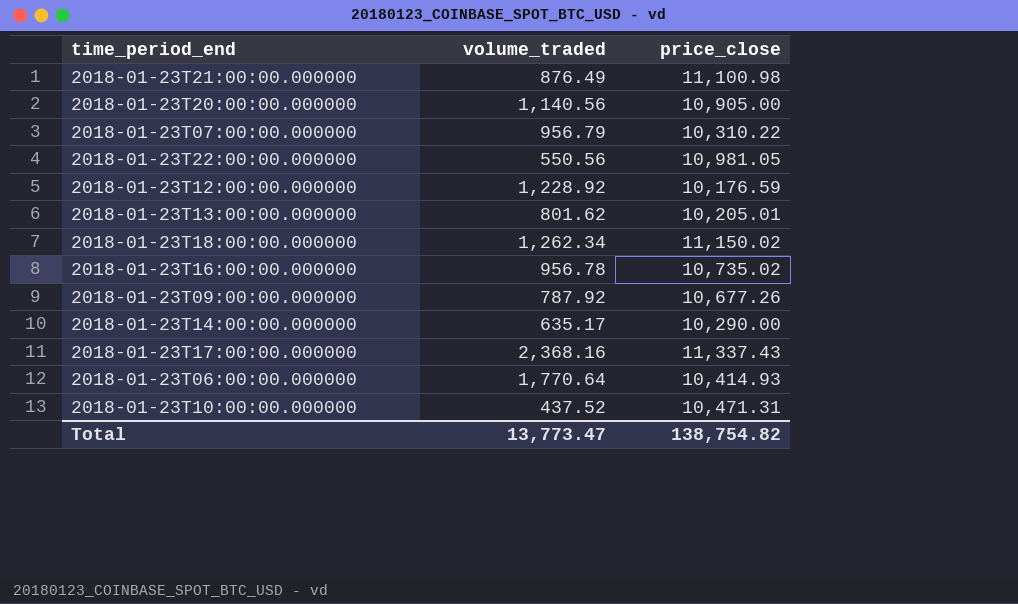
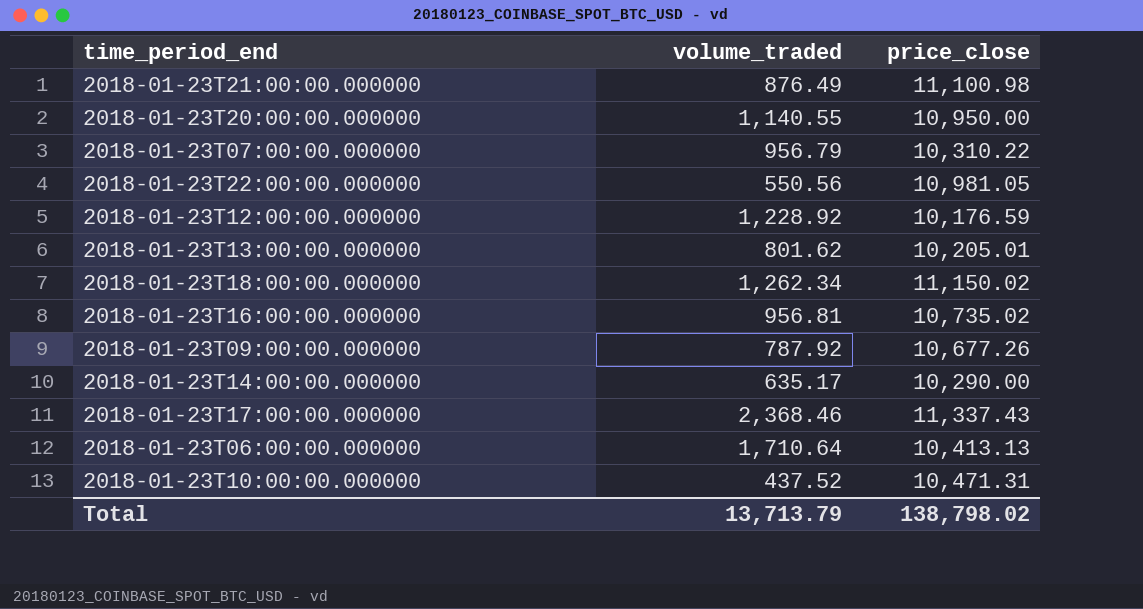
2018-01-23T20:00:00.000000 | volume_traded: 1,140.56 -> 1,140.55
2018-01-23T20:00:00.000000 | price_close: 10,905.00 -> 10,950.00
2018-01-23T16:00:00.000000 | volume_traded: 956.78 -> 956.81
2018-01-23T17:00:00.000000 | volume_traded: 2,368.16 -> 2,368.46
2018-01-23T06:00:00.000000 | volume_traded: 1,770.64 -> 1,710.64
2018-01-23T06:00:00.000000 | price_close: 10,414.93 -> 10,413.13
Total | volume_traded: 13,773.47 -> 13,713.79
Total | price_close: 138,754.82 -> 138,798.02

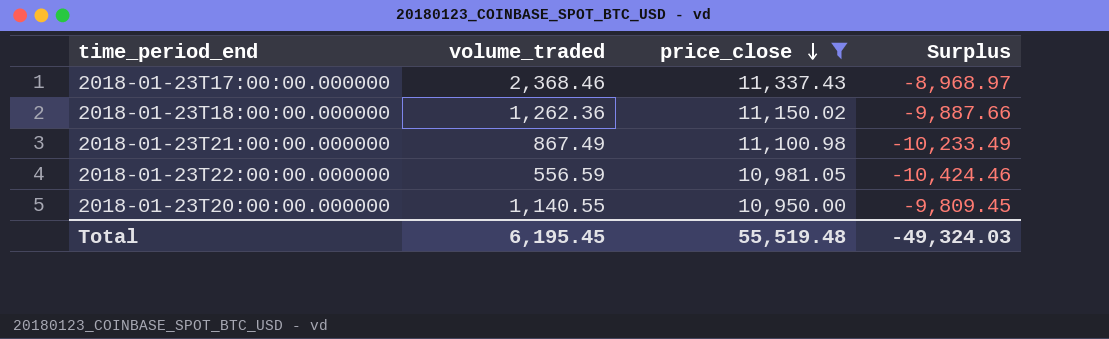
filter: none -> price_close >= 10,950.00
row order: none -> price_close descending
column Surplus | formula: none -> [volume_traded] - [price_close]
2018-01-23T18:00:00.000000 | volume_traded: 1,262.34 -> 1,262.36
2018-01-23T21:00:00.000000 | volume_traded: 876.49 -> 867.49
2018-01-23T22:00:00.000000 | volume_traded: 550.56 -> 556.59
Total | volume_traded: 13,713.79 -> 6,195.45
Total | price_close: 138,798.02 -> 55,519.48

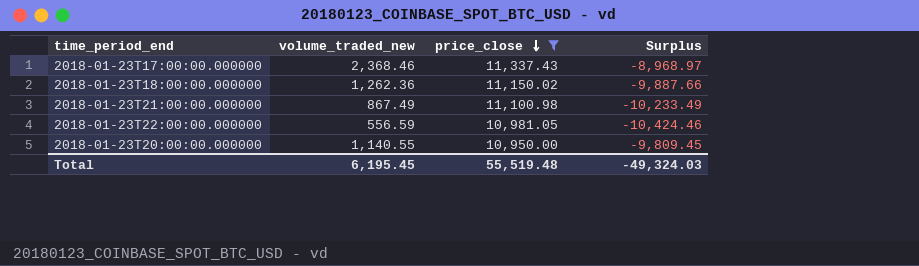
column name: volume_traded -> volume_traded_new

